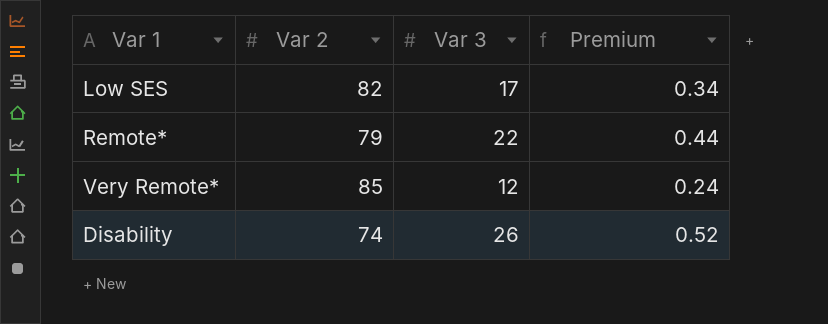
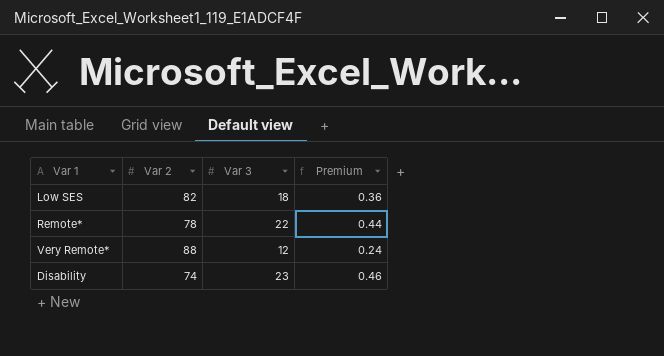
Low SES | Var 3: 17 -> 18
Low SES | Premium: 0.34 -> 0.36
Remote* | Var 2: 79 -> 78
Very Remote* | Var 2: 85 -> 88
Disability | Var 3: 26 -> 23
Disability | Premium: 0.52 -> 0.46

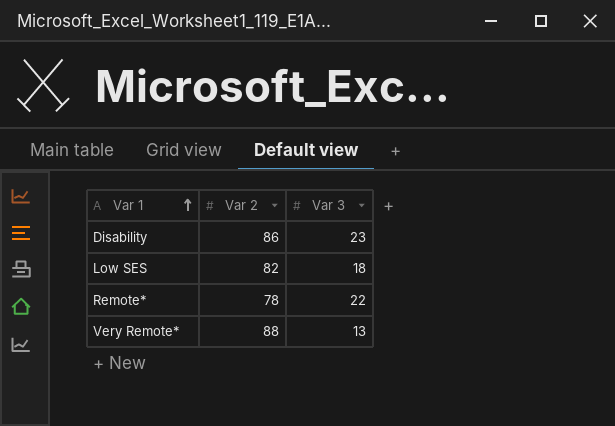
row order: none -> Var 1 ascending
column Premium | formula: [Var 3] * 0.02 -> none
Disability | Var 2: 74 -> 86
Very Remote* | Var 3: 12 -> 13

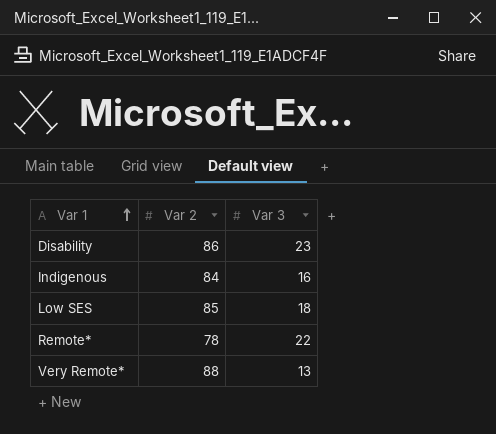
row Indigenous: none -> 84 | 16
Low SES | Var 2: 82 -> 85

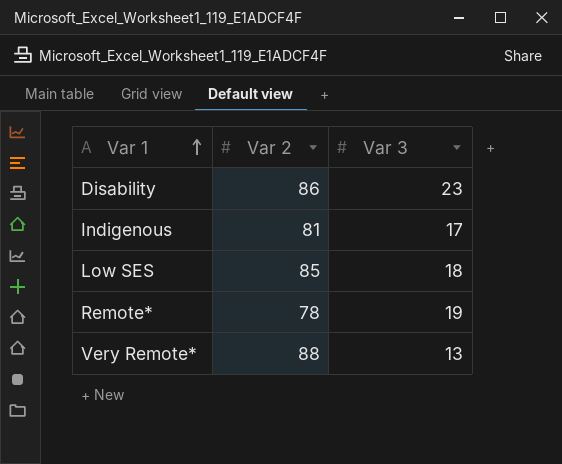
Indigenous | Var 2: 84 -> 81
Indigenous | Var 3: 16 -> 17
Remote* | Var 3: 22 -> 19

